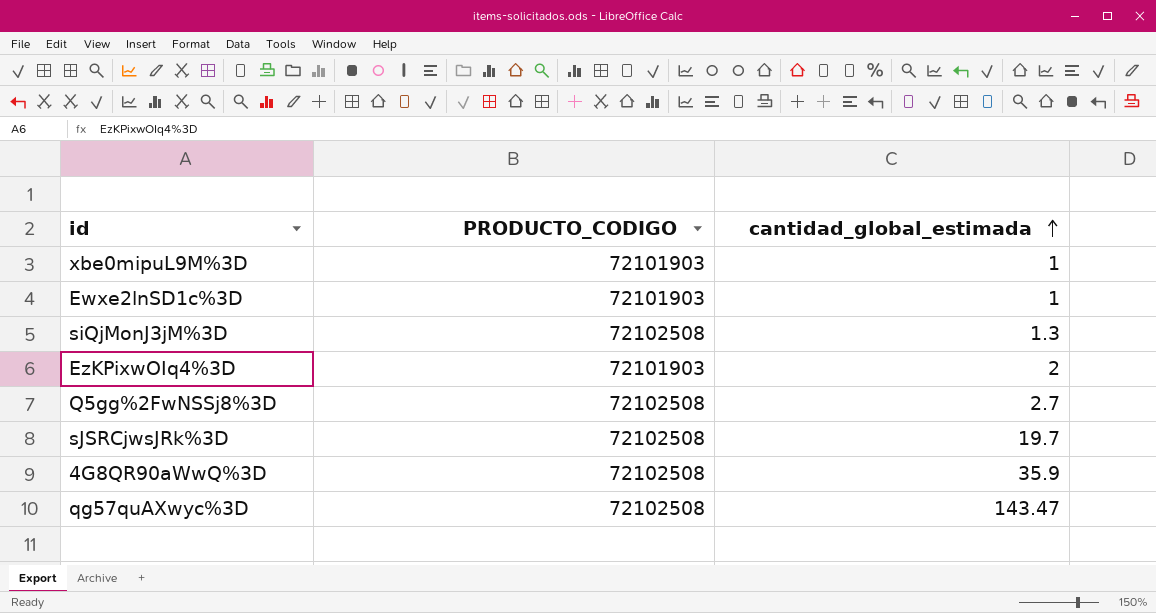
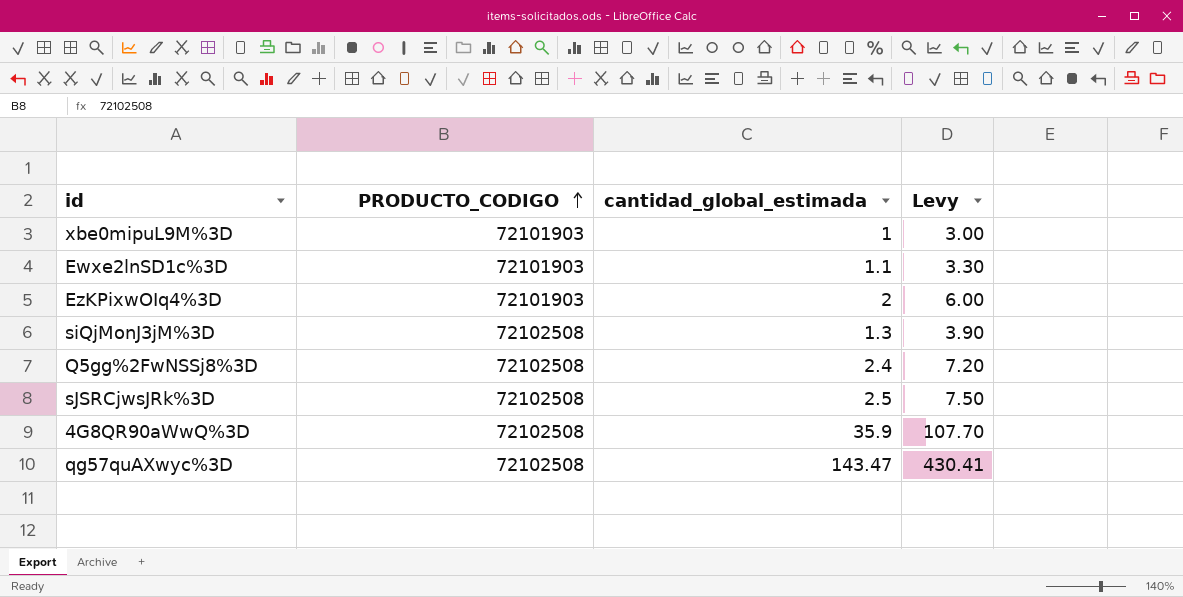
row order: cantidad_global_estimada ascending -> PRODUCTO_CODIGO ascending
column Levy | formula: none -> [cantidad_global_estimada] * 3
Ewxe2lnSD1c%3D | cantidad_global_estimada: 1 -> 1.1
Q5gg%2FwNSSj8%3D | cantidad_global_estimada: 2.7 -> 2.4
sJSRCjwsJRk%3D | cantidad_global_estimada: 19.7 -> 2.5

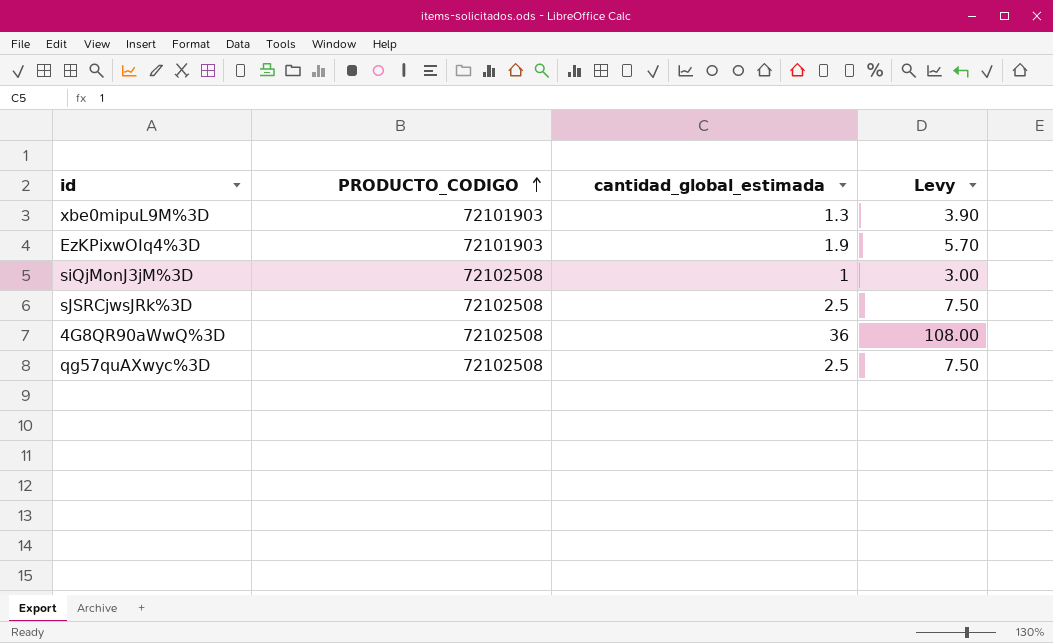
row Ewxe2lnSD1c%3D: 72101903 | 1.1 | 3.30 -> none
row Q5gg%2FwNSSj8%3D: 72102508 | 2.4 | 7.20 -> none
xbe0mipuL9M%3D | cantidad_global_estimada: 1 -> 1.3
xbe0mipuL9M%3D | Levy: 3.00 -> 3.90
EzKPixwOIq4%3D | cantidad_global_estimada: 2 -> 1.9
EzKPixwOIq4%3D | Levy: 6.00 -> 5.70
siQjMonJ3jM%3D | cantidad_global_estimada: 1.3 -> 1
siQjMonJ3jM%3D | Levy: 3.90 -> 3.00
4G8QR90aWwQ%3D | cantidad_global_estimada: 35.9 -> 36
4G8QR90aWwQ%3D | Levy: 107.70 -> 108.00
qg57quAXwyc%3D | cantidad_global_estimada: 143.47 -> 2.5
qg57quAXwyc%3D | Levy: 430.41 -> 7.50

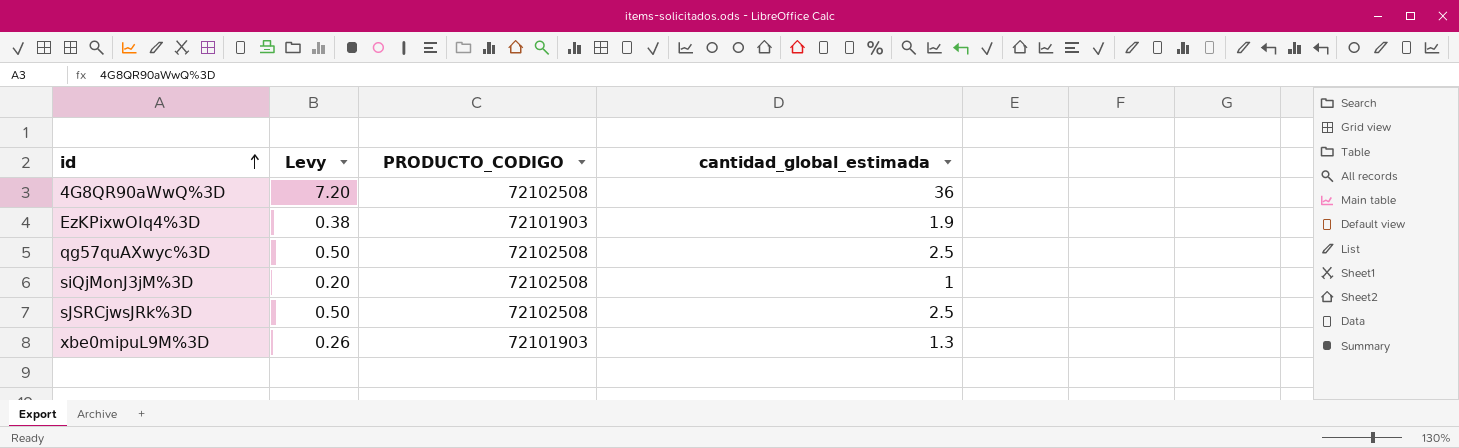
row order: PRODUCTO_CODIGO ascending -> id ascending
column Levy | formula: [cantidad_global_estimada] * 3 -> [cantidad_global_estimada] * 0.2
column Levy | position: 4 -> 2

